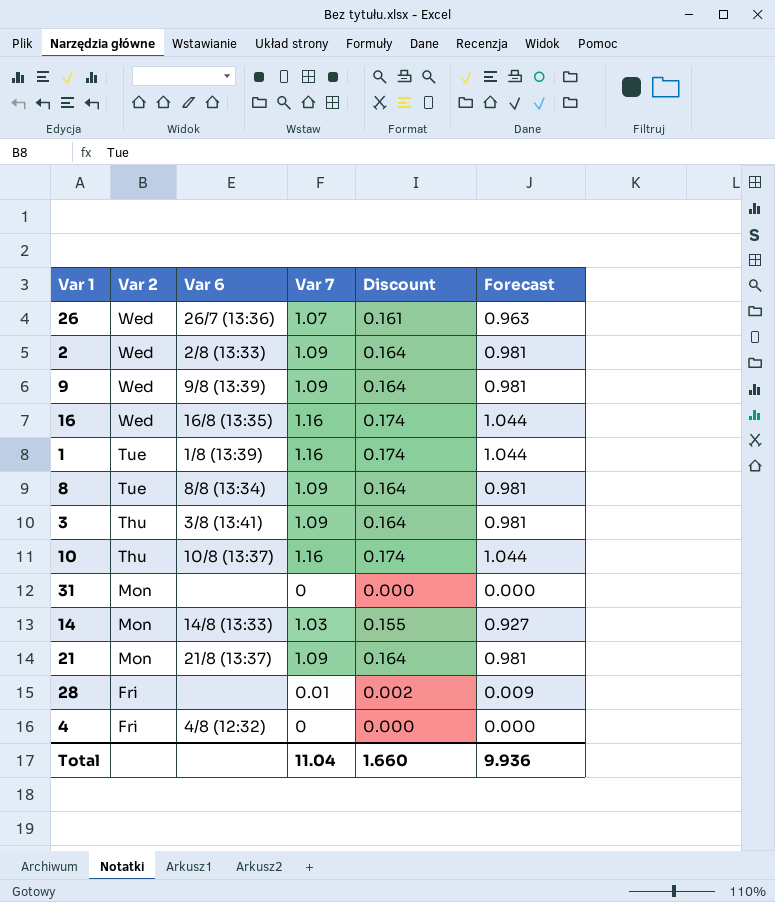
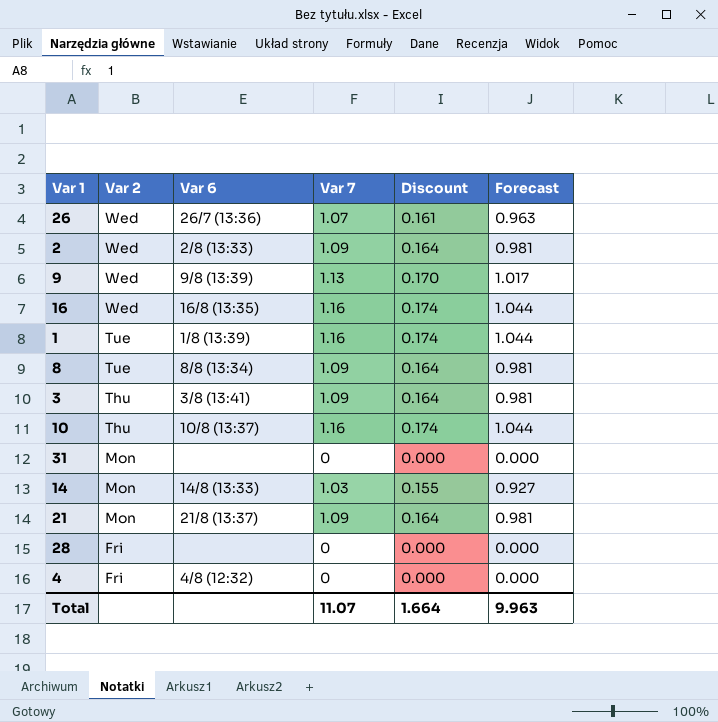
9 | Var 7: 1.09 -> 1.13
9 | Discount: 0.164 -> 0.170
9 | Forecast: 0.981 -> 1.017
28 | Var 7: 0.01 -> 0
28 | Discount: 0.002 -> 0.000
28 | Forecast: 0.009 -> 0.000
Total | Var 7: 11.04 -> 11.07
Total | Discount: 1.660 -> 1.664
Total | Forecast: 9.936 -> 9.963

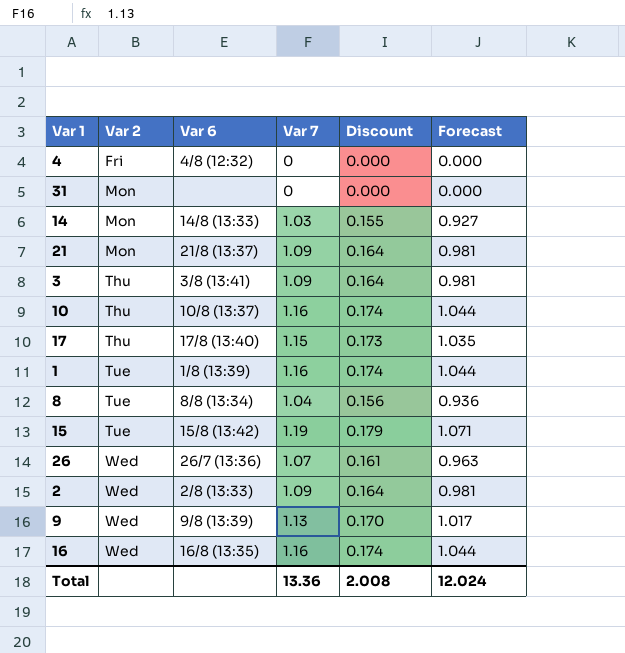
row order: Var 2 descending -> Var 2 ascending
row 28: Fri | none | 0 | 0.000 | 0.000 -> none
row 17: none -> Thu | 17/8 (13:40) | 1.15 | 0.173 | 1.035
8 | Var 7: 1.09 -> 1.04
8 | Discount: 0.164 -> 0.156
8 | Forecast: 0.981 -> 0.936
row 15: none -> Tue | 15/8 (13:42) | 1.19 | 0.179 | 1.071
Total | Var 7: 11.07 -> 13.36
Total | Discount: 1.664 -> 2.008
Total | Forecast: 9.963 -> 12.024

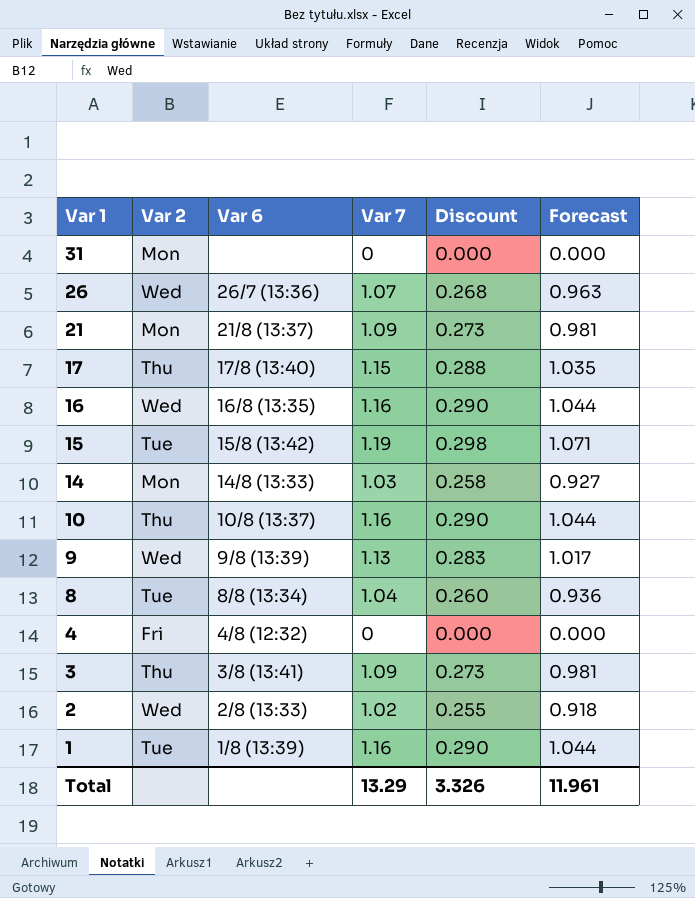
row order: Var 2 ascending -> Var 1 descending
column Discount | formula: [Var 7] * 0.15 -> [Var 7] * 0.25
2 | Var 7: 1.09 -> 1.02
2 | Forecast: 0.981 -> 0.918
Total | Var 7: 13.36 -> 13.29
Total | Discount: 2.008 -> 3.326
Total | Forecast: 12.024 -> 11.961

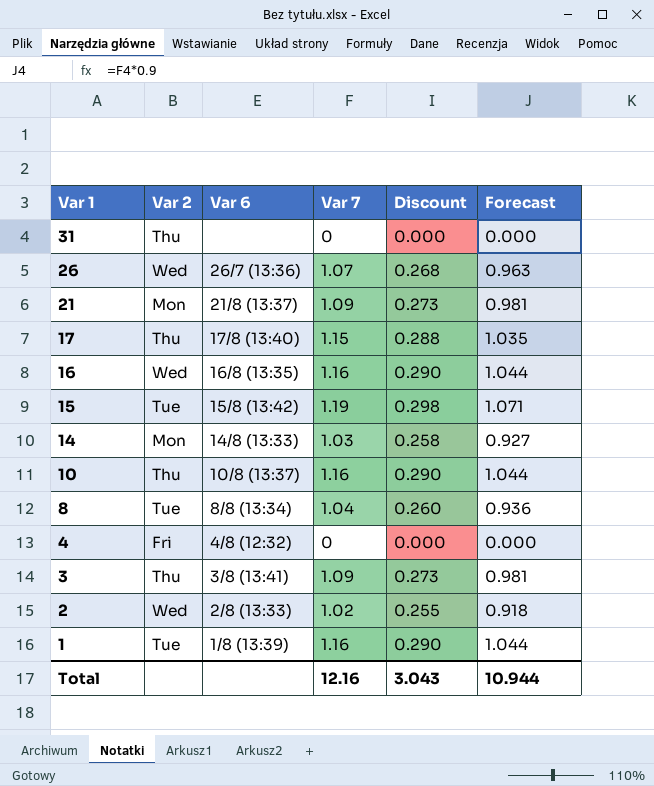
row 9: Wed | 9/8 (13:39) | 1.13 | 0.283 | 1.017 -> none
31 | Var 2: Mon -> Thu
Total | Var 7: 13.29 -> 12.16
Total | Discount: 3.326 -> 3.043
Total | Forecast: 11.961 -> 10.944

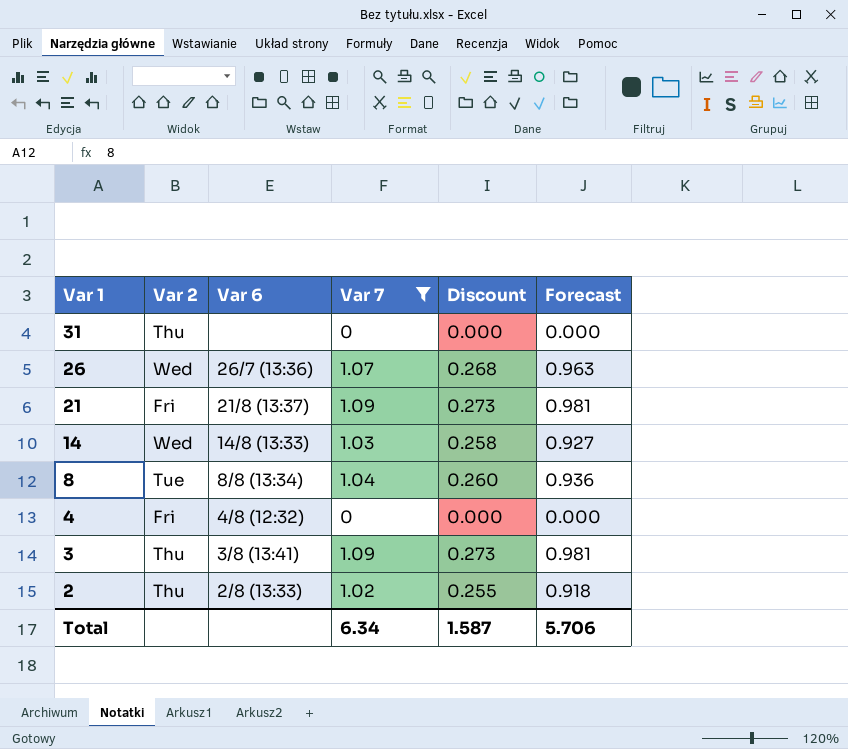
filter: none -> Var 7 <= 1.09
21 | Var 2: Mon -> Fri
14 | Var 2: Mon -> Wed
2 | Var 2: Wed -> Thu
Total | Var 7: 12.16 -> 6.34
Total | Discount: 3.043 -> 1.587
Total | Forecast: 10.944 -> 5.706

